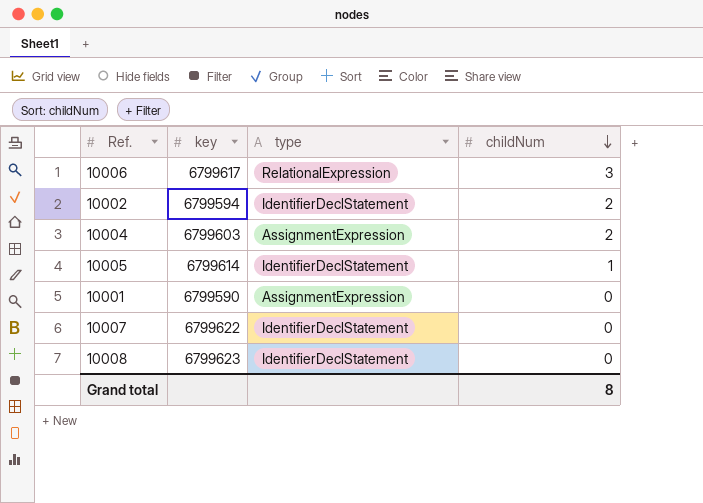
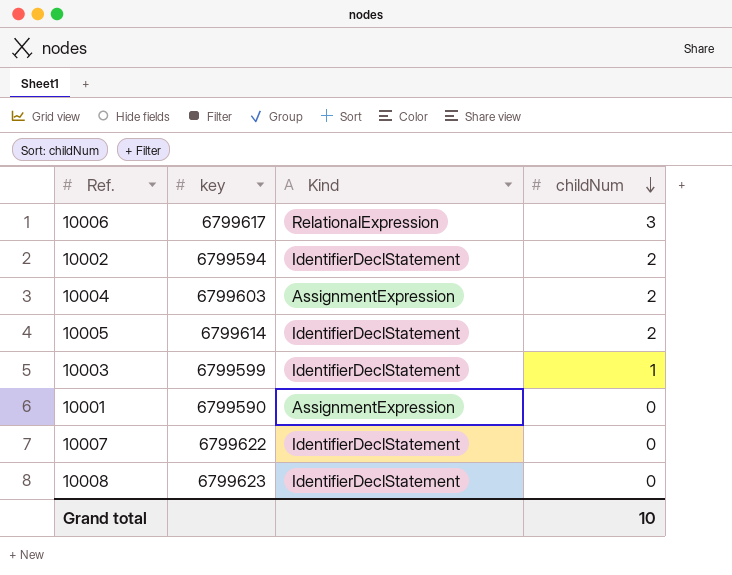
column name: type -> Kind
10005 | childNum: 1 -> 2
row 10003: none -> 6799599 | IdentifierDeclStatement | 1
Grand total | childNum: 8 -> 10

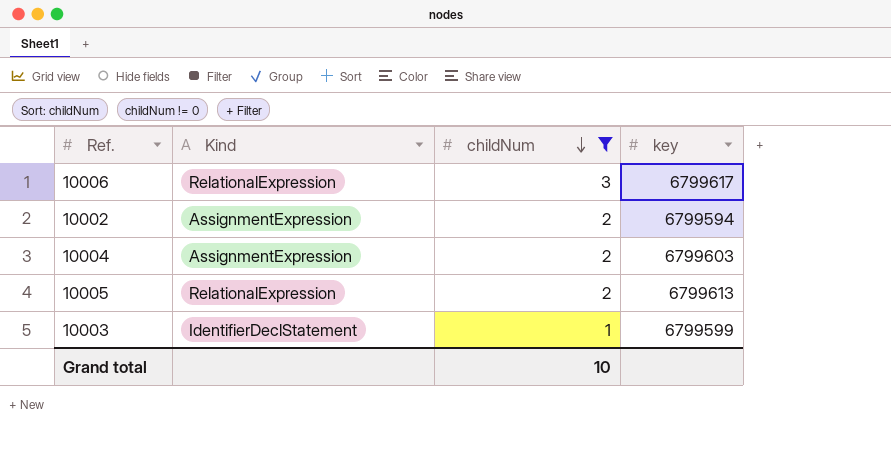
filter: none -> childNum != 0
column key | position: 2 -> 4
10002 | Kind: IdentifierDeclStatement -> AssignmentExpression
10005 | Kind: IdentifierDeclStatement -> RelationalExpression
10005 | key: 6799614 -> 6799613

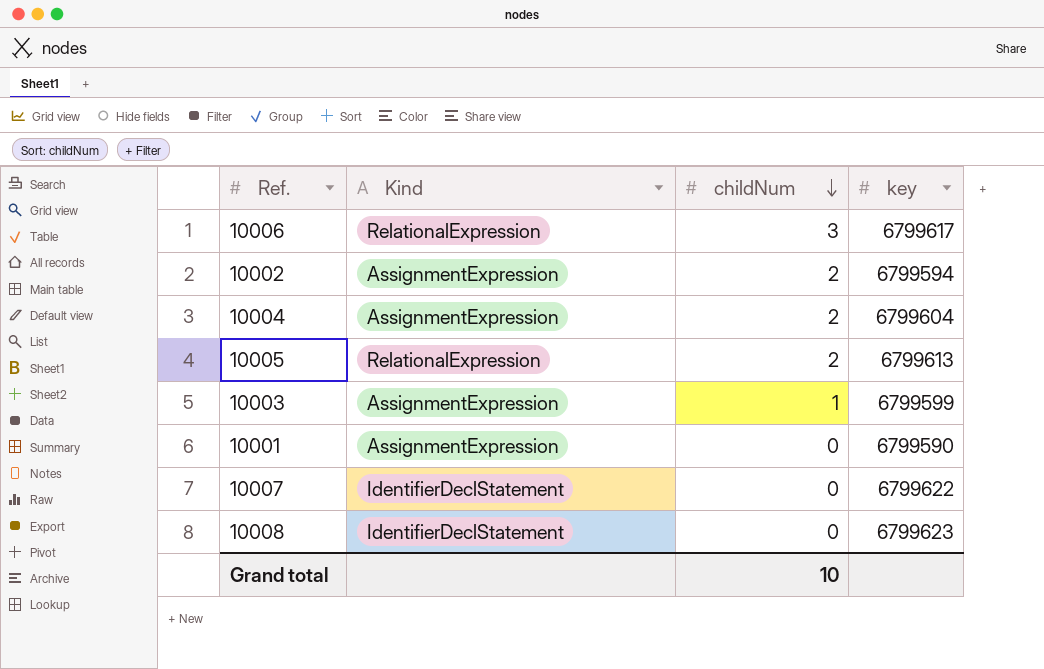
filter: childNum != 0 -> none
10004 | key: 6799603 -> 6799604
10003 | Kind: IdentifierDeclStatement -> AssignmentExpression

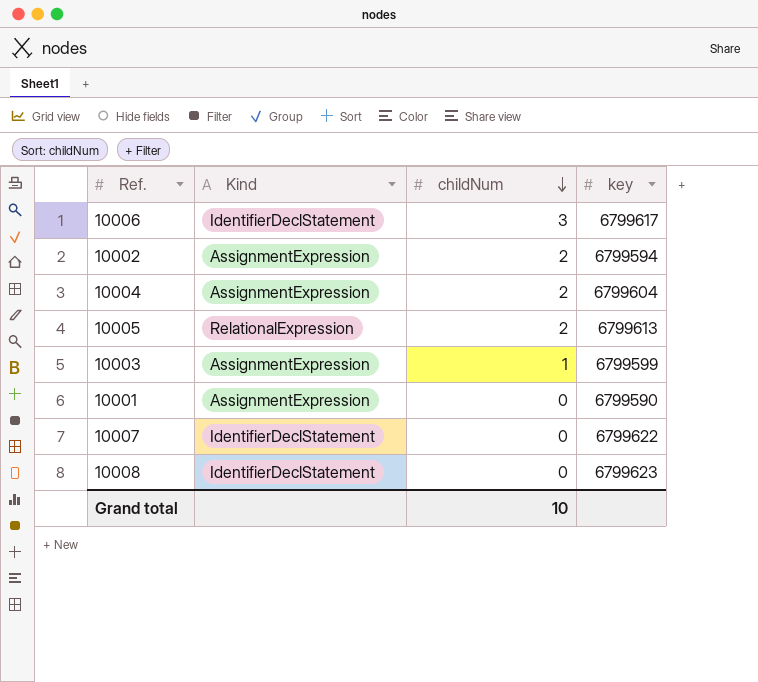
10006 | Kind: RelationalExpression -> IdentifierDeclStatement

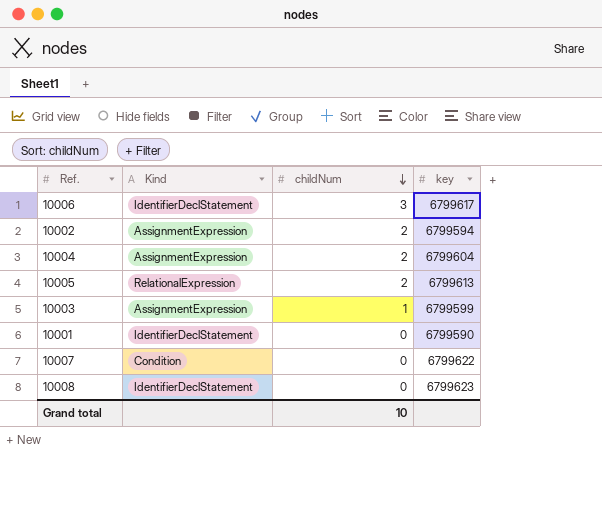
10001 | Kind: AssignmentExpression -> IdentifierDeclStatement
10007 | Kind: IdentifierDeclStatement -> Condition

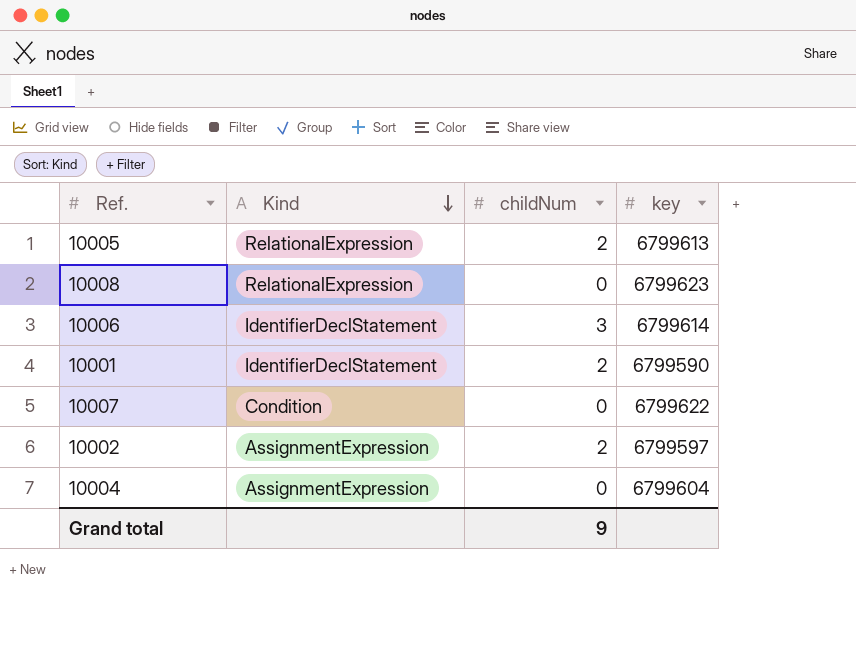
row order: childNum descending -> Kind descending
row 10003: AssignmentExpression | 1 | 6799599 -> none
10008 | Kind: IdentifierDeclStatement -> RelationalExpression
10006 | key: 6799617 -> 6799614
10001 | childNum: 0 -> 2
10002 | key: 6799594 -> 6799597
10004 | childNum: 2 -> 0
Grand total | childNum: 10 -> 9

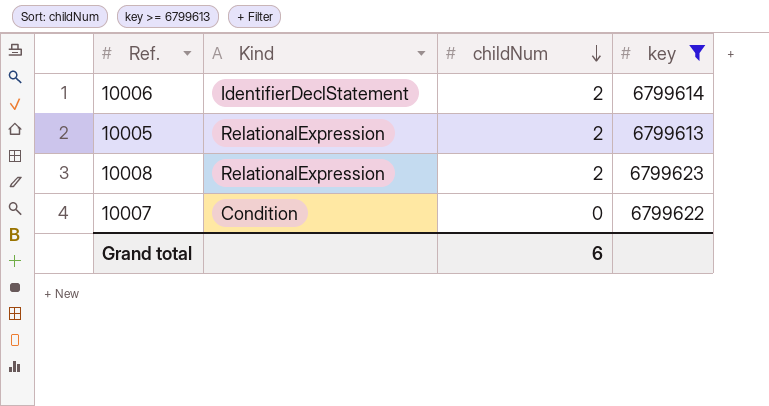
filter: none -> key >= 6799613
row order: Kind descending -> childNum descending
10006 | childNum: 3 -> 2
10008 | childNum: 0 -> 2
Grand total | childNum: 9 -> 6

